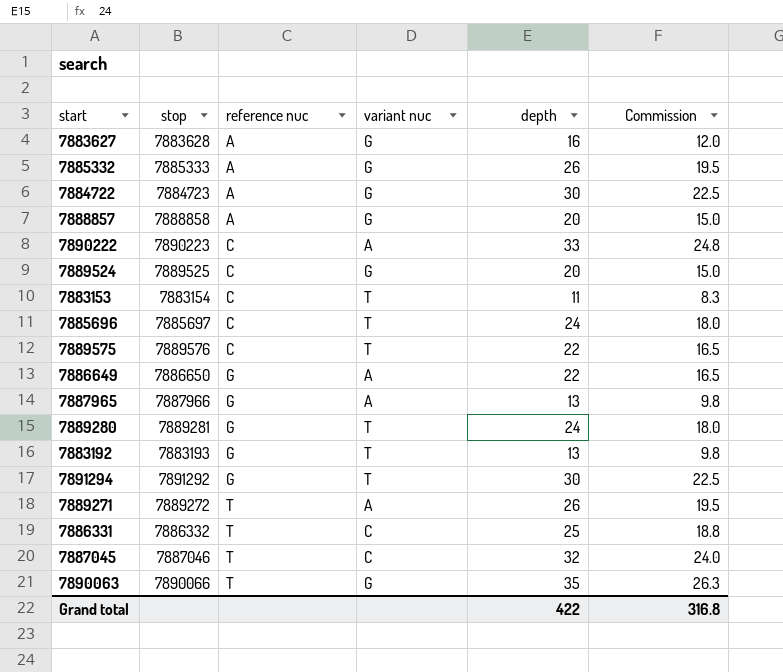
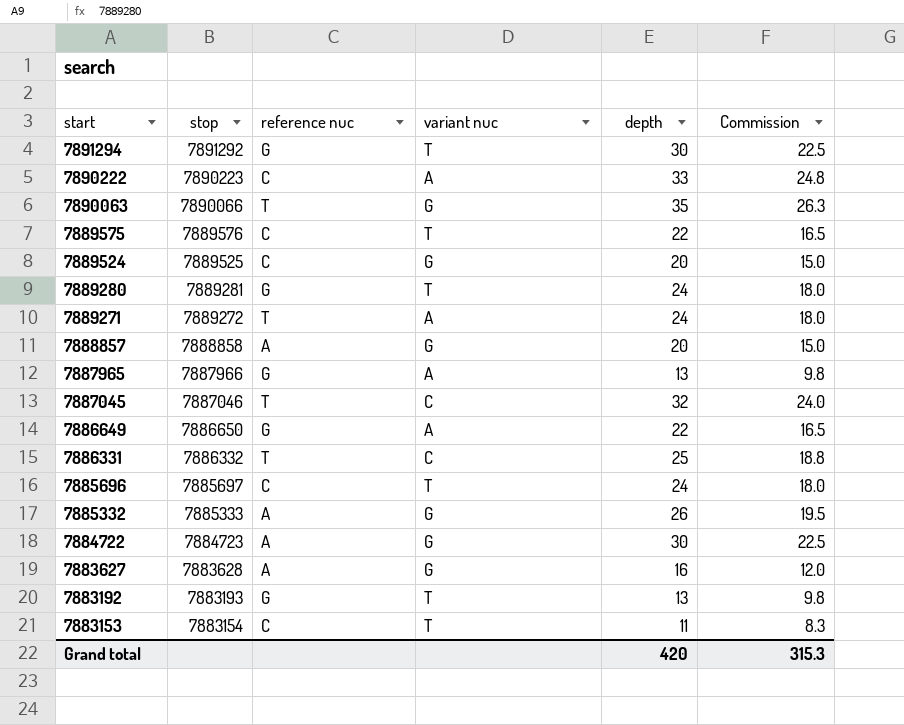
row order: reference nuc ascending -> start descending
7889271 | depth: 26 -> 24
7889271 | Commission: 19.5 -> 18.0
Grand total | depth: 422 -> 420
Grand total | Commission: 316.8 -> 315.3

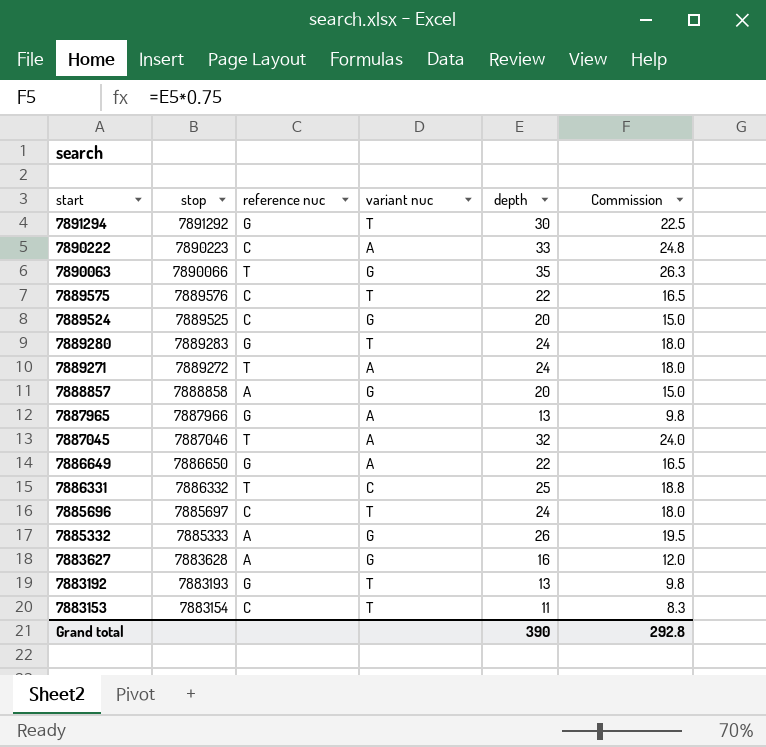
row 7884722: 7884723 | A | G | 30 | 22.5 -> none
7889280 | stop: 7889281 -> 7889283
7887045 | variant nuc: C -> A
Grand total | depth: 420 -> 390
Grand total | Commission: 315.3 -> 292.8

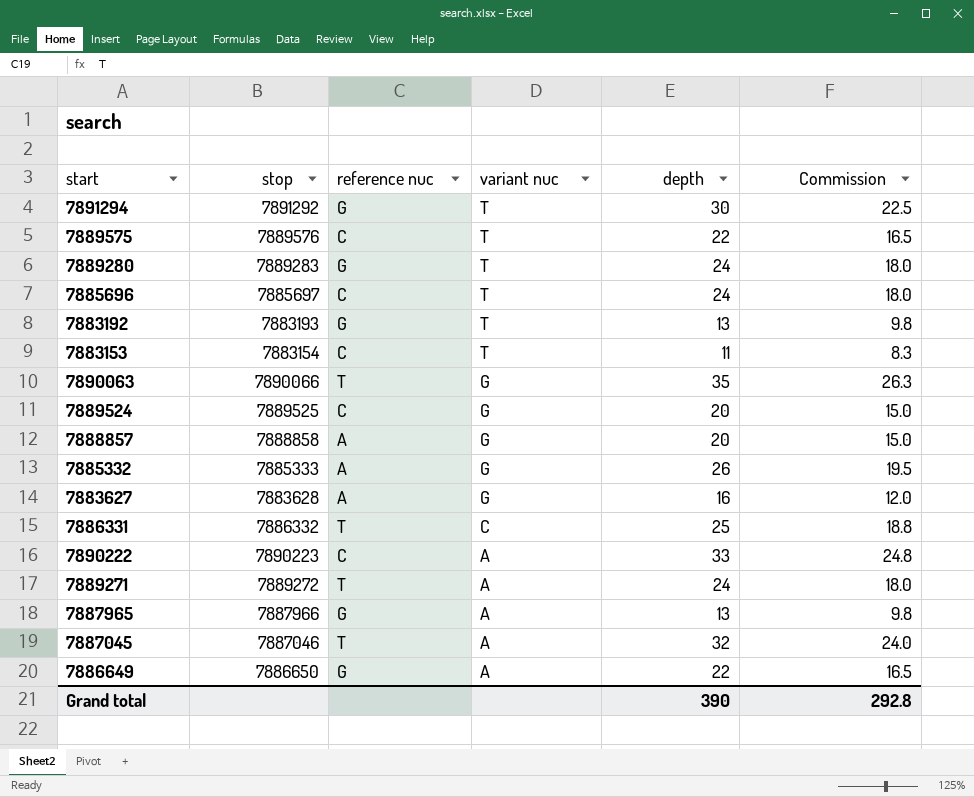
row order: start descending -> variant nuc descending

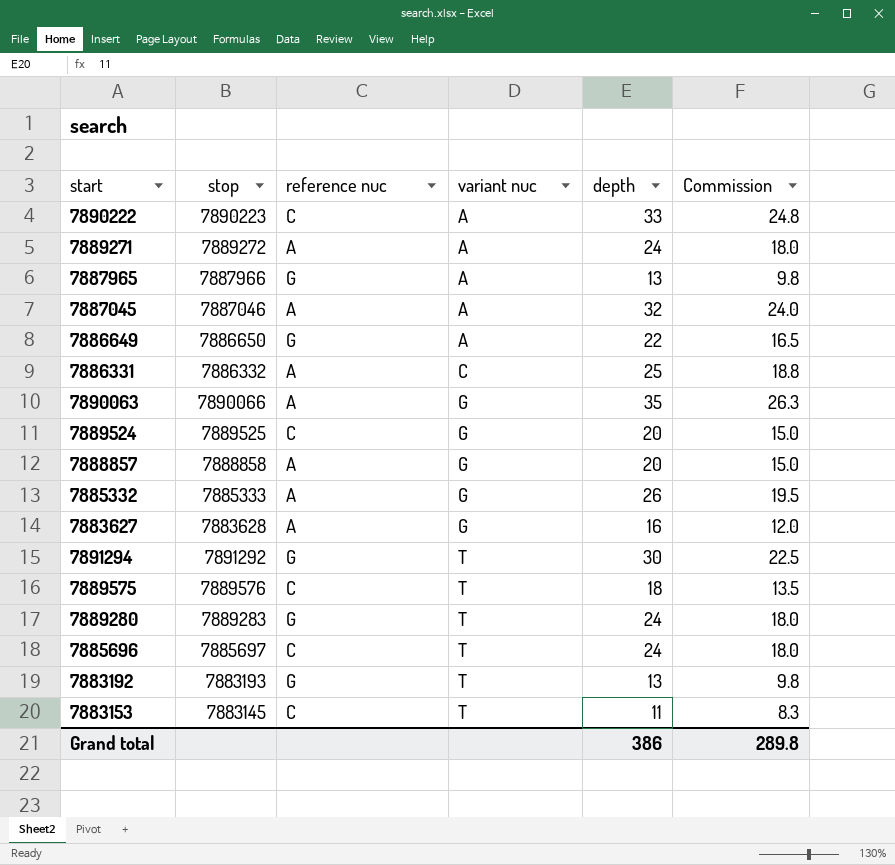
row order: variant nuc descending -> variant nuc ascending
7889271 | reference nuc: T -> A
7887045 | reference nuc: T -> A
7886331 | reference nuc: T -> A
7890063 | reference nuc: T -> A
7889575 | depth: 22 -> 18
7889575 | Commission: 16.5 -> 13.5
7883153 | stop: 7883154 -> 7883145
Grand total | depth: 390 -> 386
Grand total | Commission: 292.8 -> 289.8

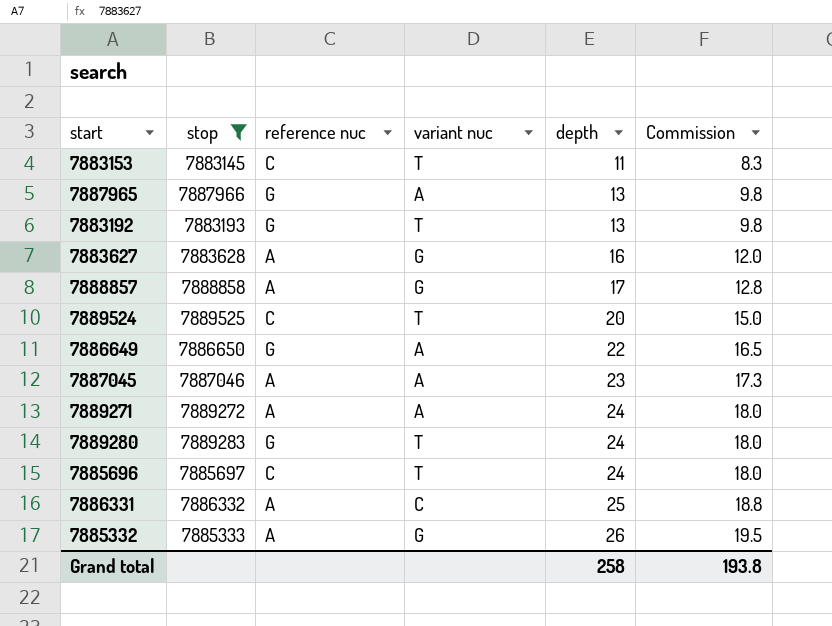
filter: none -> stop <= 7889525
row order: variant nuc ascending -> depth ascending
7888857 | depth: 20 -> 17
7888857 | Commission: 15.0 -> 12.8
7889524 | variant nuc: G -> T
7887045 | depth: 32 -> 23
7887045 | Commission: 24.0 -> 17.3
Grand total | depth: 386 -> 258
Grand total | Commission: 289.8 -> 193.8

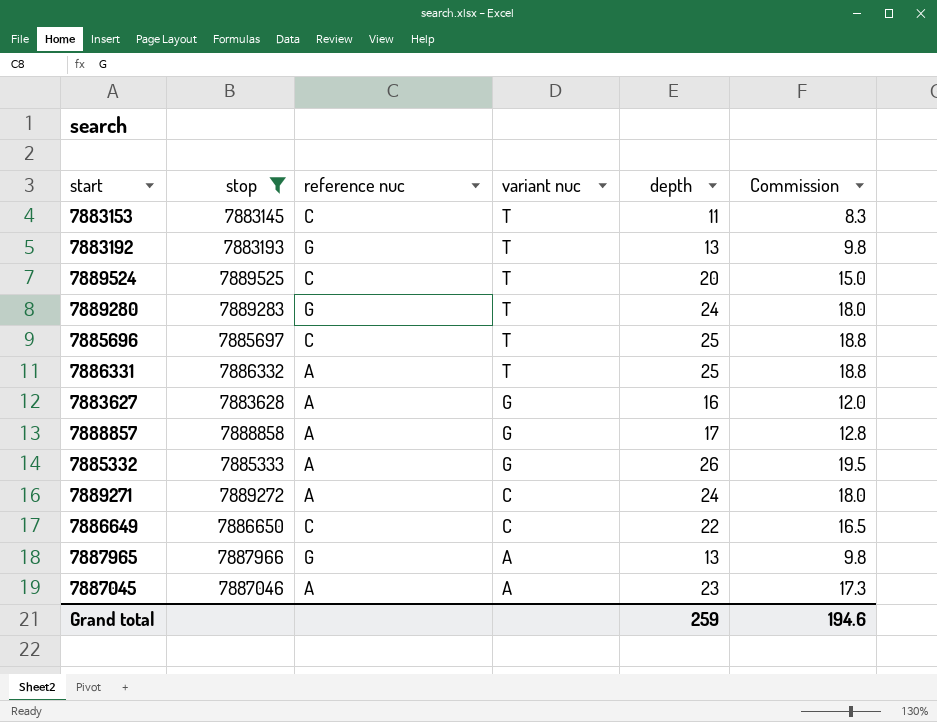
row order: depth ascending -> variant nuc descending
7885696 | depth: 24 -> 25
7885696 | Commission: 18.0 -> 18.8
7886331 | variant nuc: C -> T
7889271 | variant nuc: A -> C
7886649 | reference nuc: G -> C
7886649 | variant nuc: A -> C
Grand total | depth: 258 -> 259
Grand total | Commission: 193.8 -> 194.6

